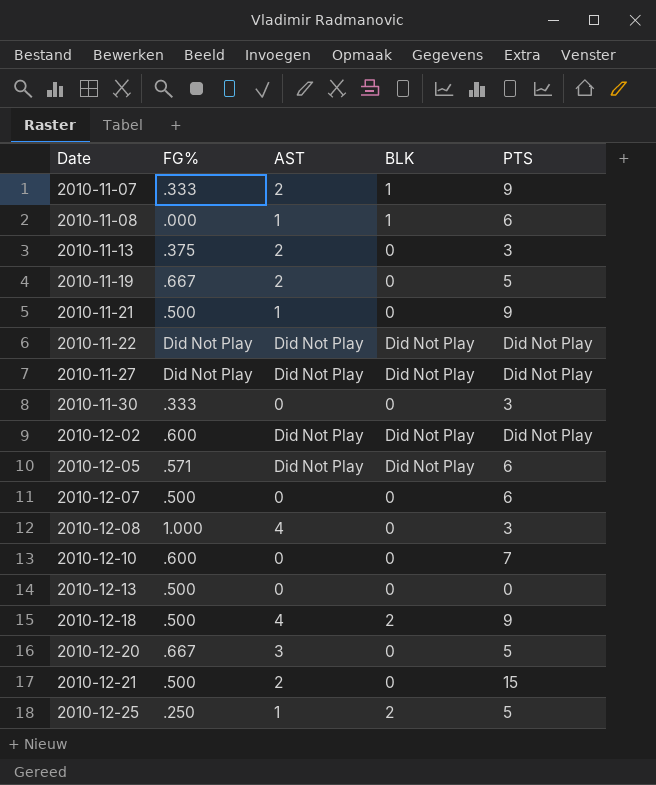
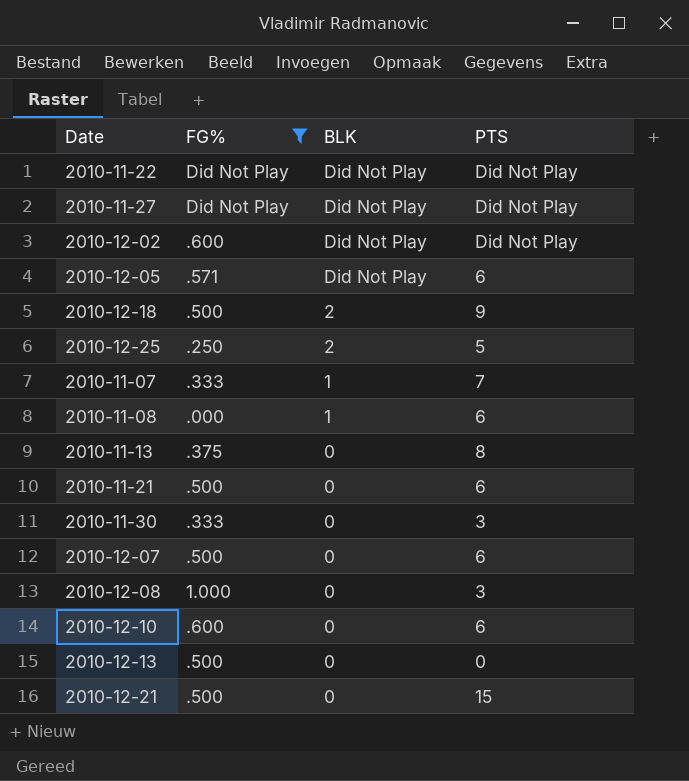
filter: none -> FG% != .667
row order: Date ascending -> BLK descending
column AST | position: 3 -> none
2010-11-07 | PTS: 9 -> 7
2010-11-13 | PTS: 3 -> 8
2010-11-21 | PTS: 9 -> 6
2010-12-10 | PTS: 7 -> 6

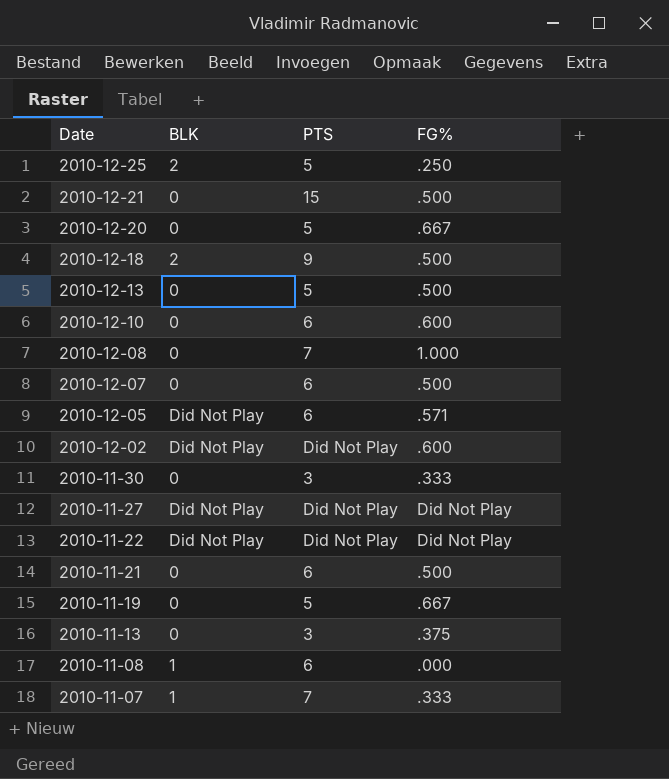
filter: FG% != .667 -> none
row order: BLK descending -> Date descending
column FG% | position: 2 -> 4
2010-12-13 | PTS: 0 -> 5
2010-12-08 | PTS: 3 -> 7
2010-11-13 | PTS: 8 -> 3

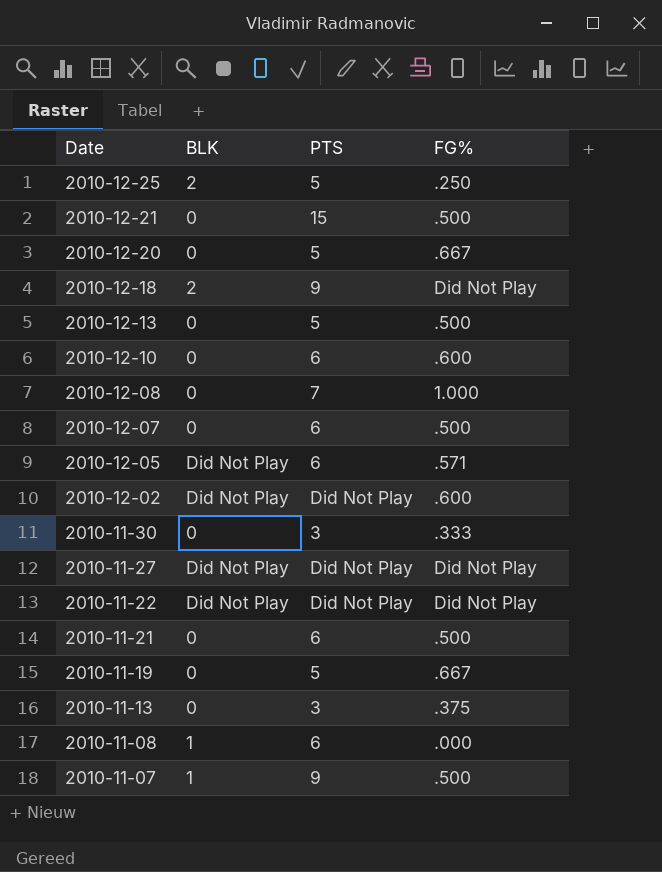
2010-12-18 | FG%: .500 -> Did Not Play
2010-11-07 | PTS: 7 -> 9
2010-11-07 | FG%: .333 -> .500

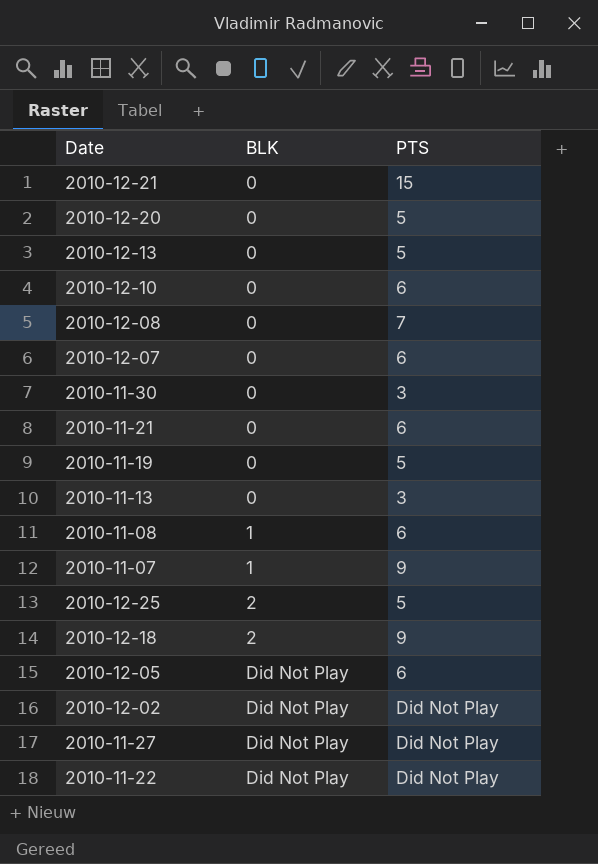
row order: Date descending -> BLK ascending
column FG% | position: 4 -> none

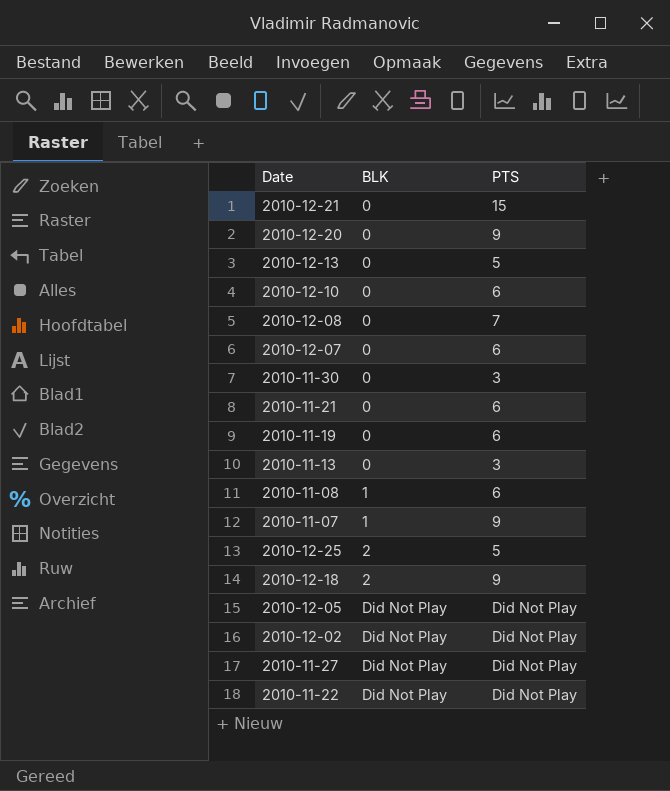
2010-12-20 | PTS: 5 -> 9
2010-11-19 | PTS: 5 -> 6
2010-12-05 | PTS: 6 -> Did Not Play

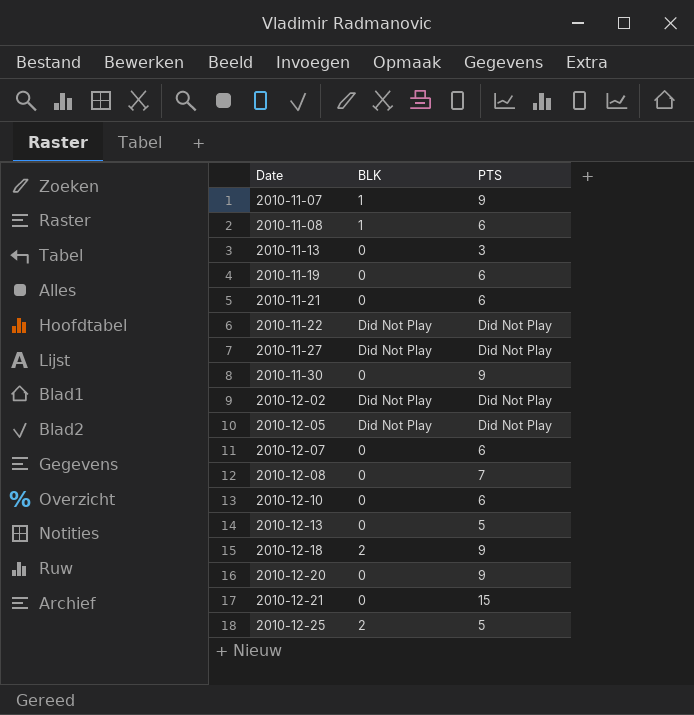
row order: BLK ascending -> Date ascending
2010-11-30 | PTS: 3 -> 9

